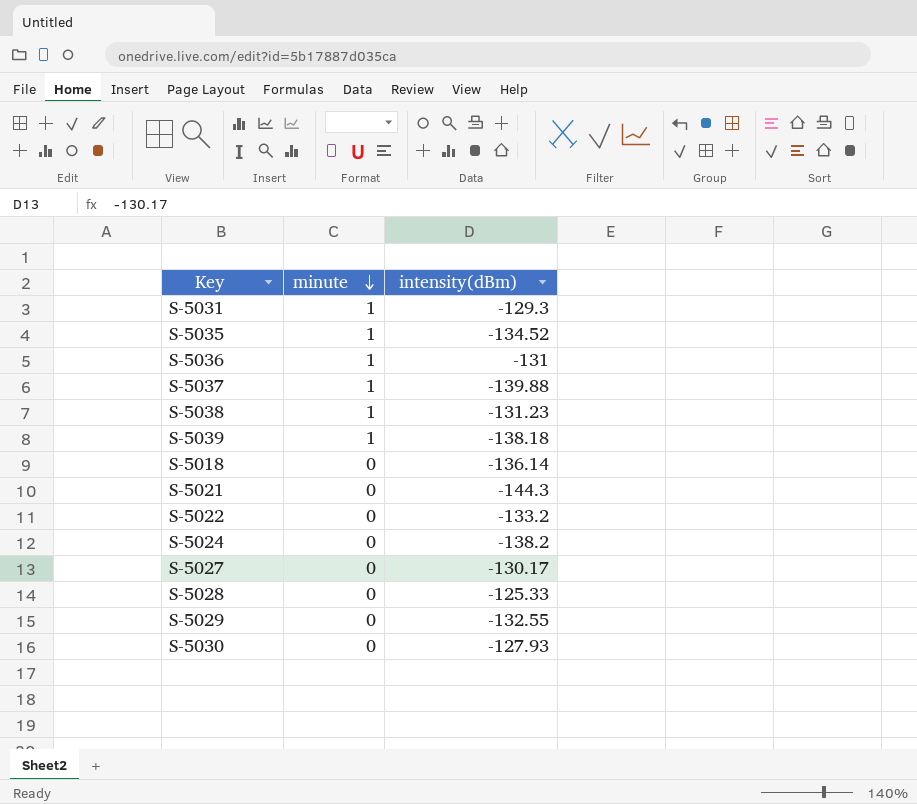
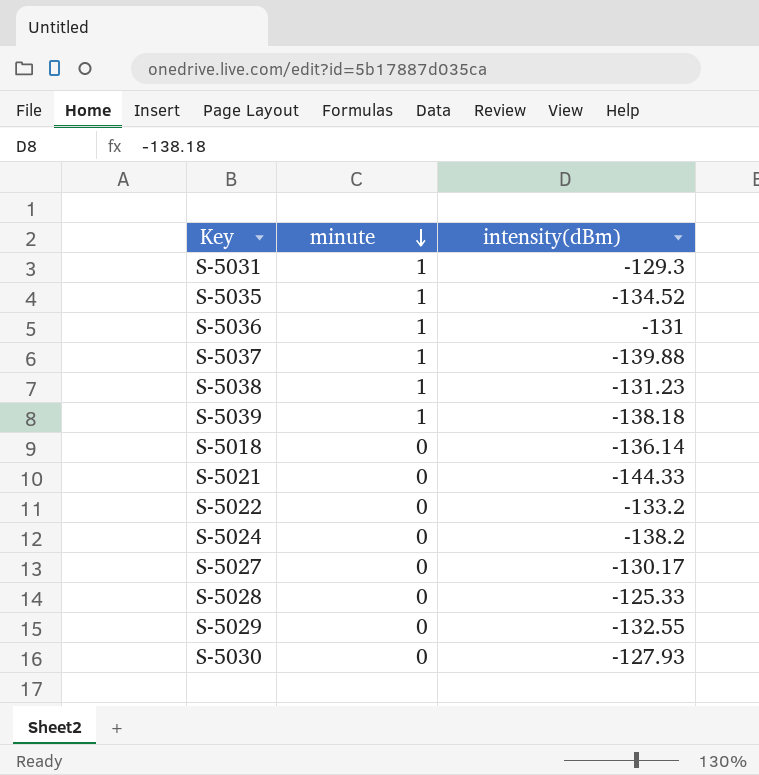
S-5021 | intensity(dBm): -144.3 -> -144.33

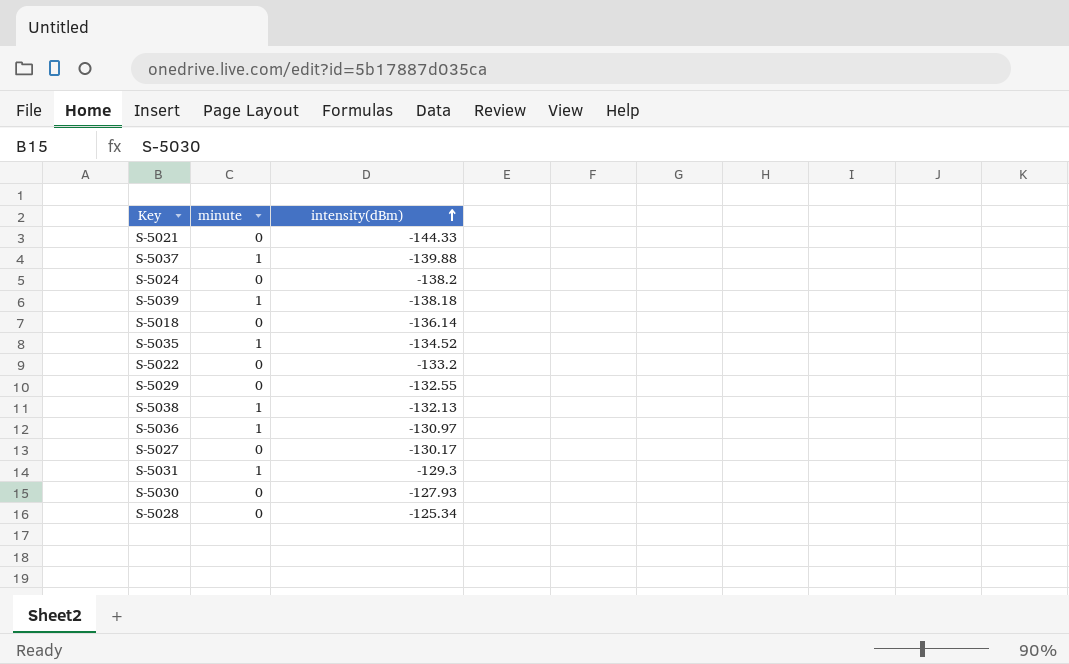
row order: minute descending -> intensity(dBm) ascending
S-5038 | intensity(dBm): -131.23 -> -132.13
S-5036 | intensity(dBm): -131 -> -130.97
S-5028 | intensity(dBm): -125.33 -> -125.34

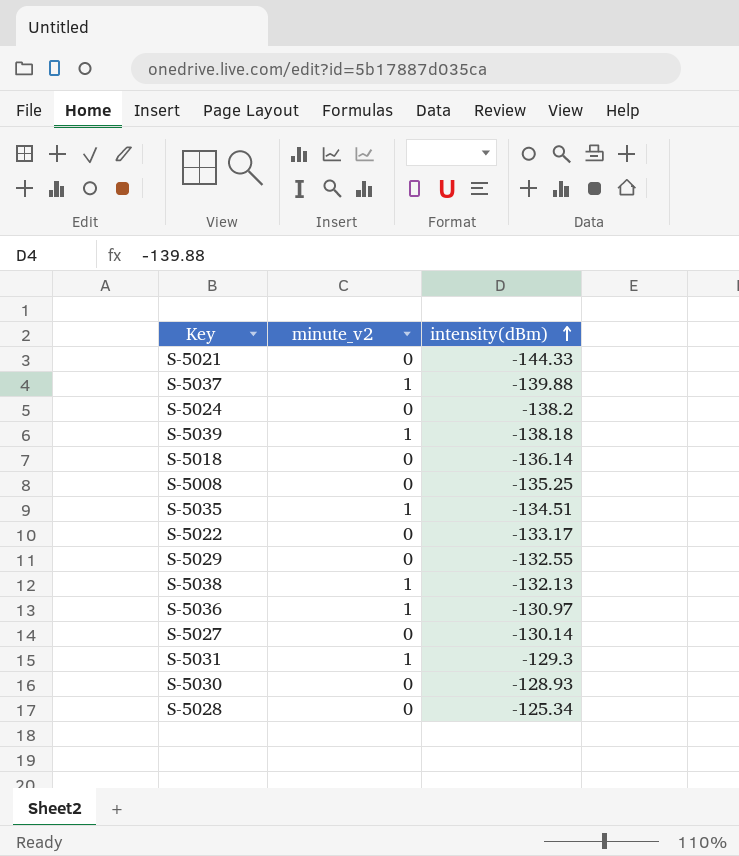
column name: minute -> minute_v2
row S-5008: none -> 0 | -135.25
S-5035 | intensity(dBm): -134.52 -> -134.51
S-5022 | intensity(dBm): -133.2 -> -133.17
S-5027 | intensity(dBm): -130.17 -> -130.14
S-5030 | intensity(dBm): -127.93 -> -128.93

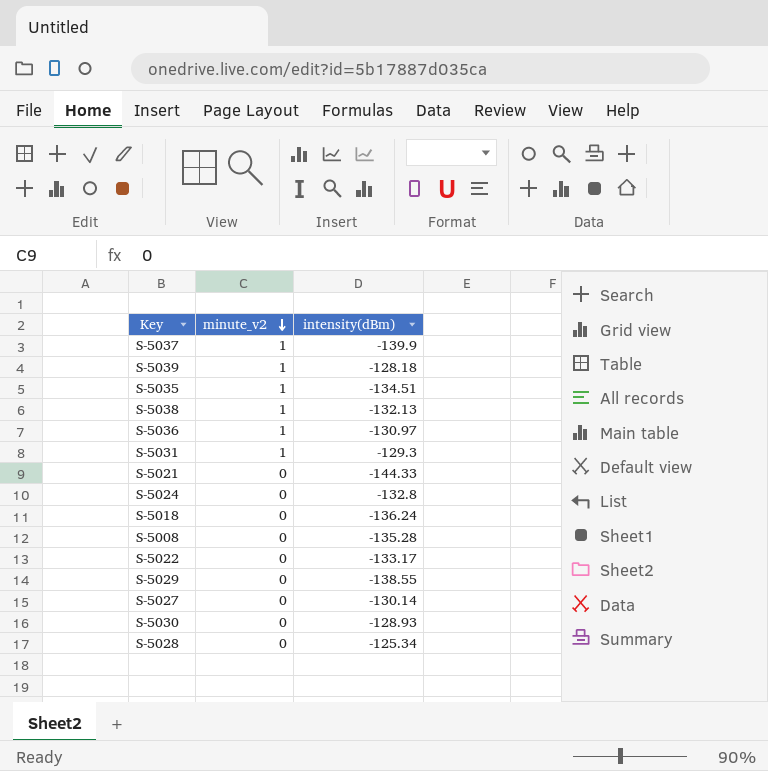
row order: intensity(dBm) ascending -> minute_v2 descending
S-5037 | intensity(dBm): -139.88 -> -139.9
S-5039 | intensity(dBm): -138.18 -> -128.18
S-5024 | intensity(dBm): -138.2 -> -132.8
S-5018 | intensity(dBm): -136.14 -> -136.24
S-5008 | intensity(dBm): -135.25 -> -135.28
S-5029 | intensity(dBm): -132.55 -> -138.55

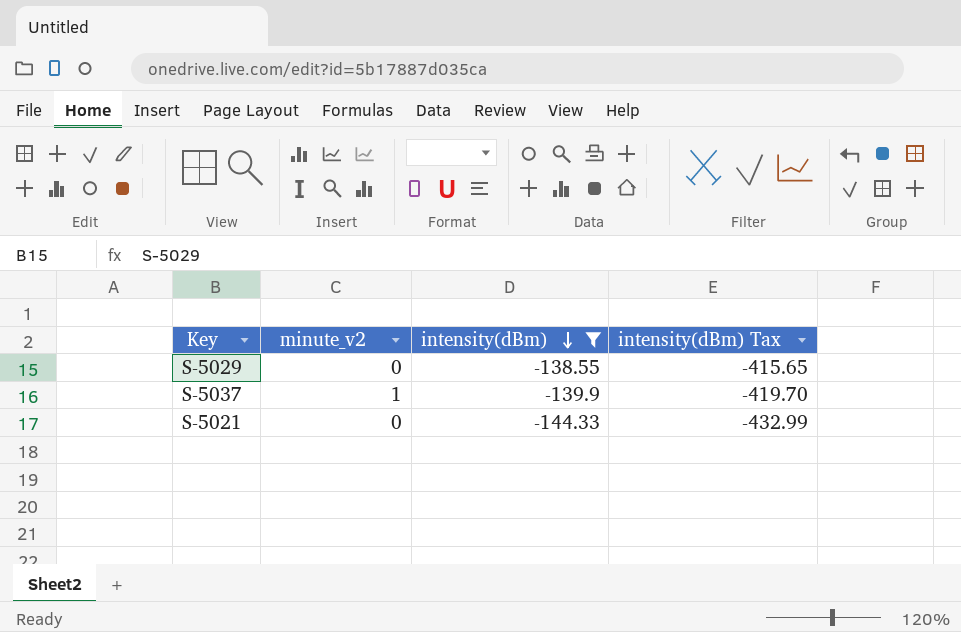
filter: none -> intensity(dBm) <= -138.55
row order: minute_v2 descending -> intensity(dBm) descending
column intensity(dBm) Tax | formula: none -> [intensity(dBm)] * 3

